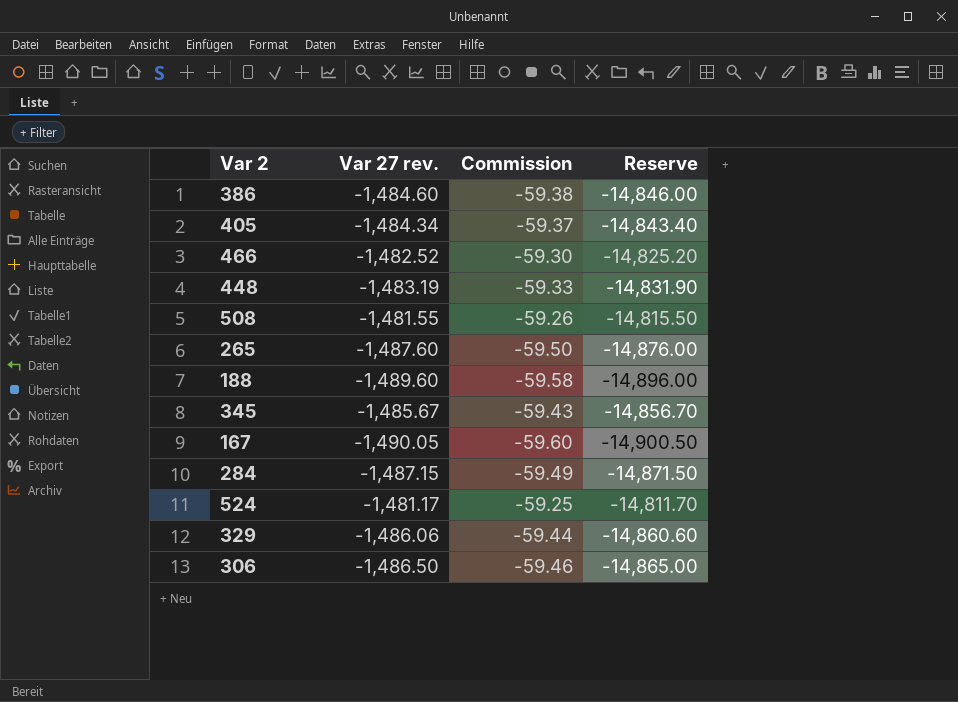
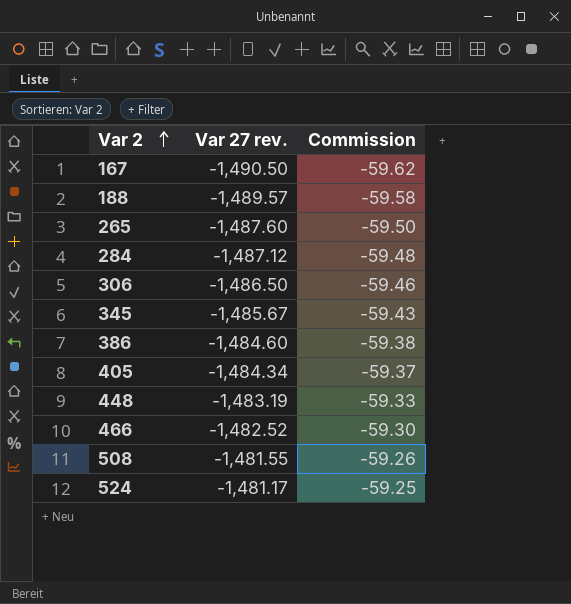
row order: none -> Var 2 ascending
column Reserve | formula: [Var 27 rev.] * 10 -> none
row 329: -1,486.06 | -59.44 | -14,860.60 -> none
167 | Var 27 rev.: -1,490.05 -> -1,490.50
167 | Commission: -59.60 -> -59.62
188 | Var 27 rev.: -1,489.60 -> -1,489.57
284 | Var 27 rev.: -1,487.15 -> -1,487.12
284 | Commission: -59.49 -> -59.48

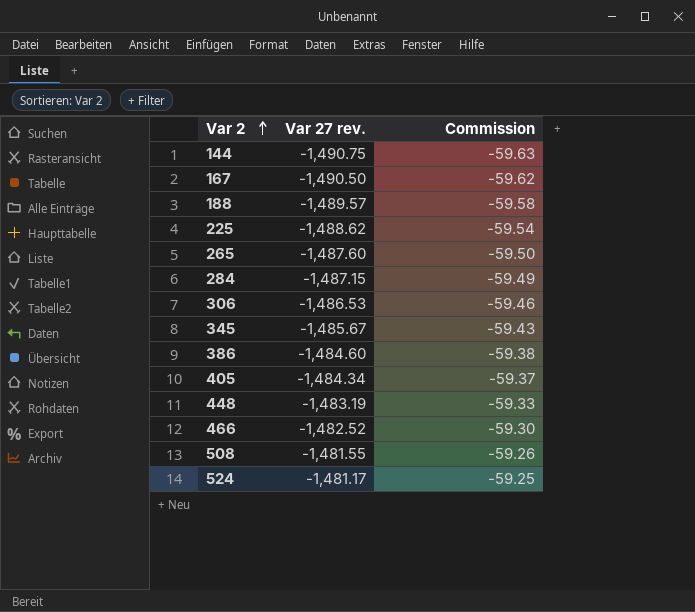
row 144: none -> -1,490.75 | -59.63
row 225: none -> -1,488.62 | -59.54
284 | Var 27 rev.: -1,487.12 -> -1,487.15
284 | Commission: -59.48 -> -59.49
306 | Var 27 rev.: -1,486.50 -> -1,486.53

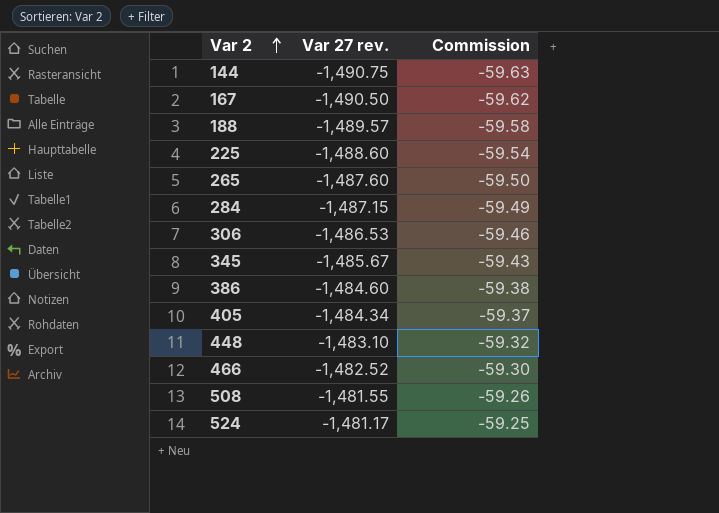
225 | Var 27 rev.: -1,488.62 -> -1,488.60
448 | Var 27 rev.: -1,483.19 -> -1,483.10
448 | Commission: -59.33 -> -59.32

